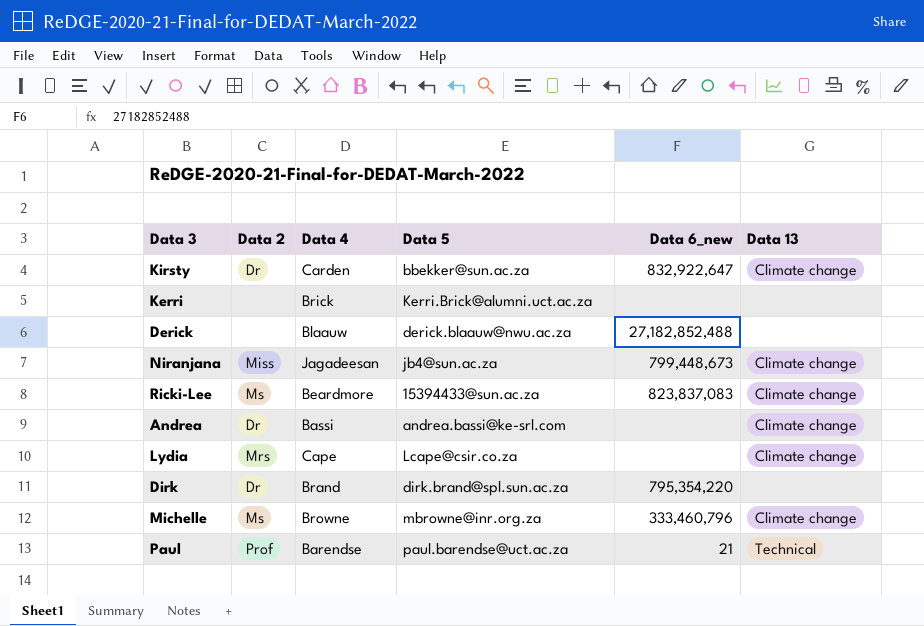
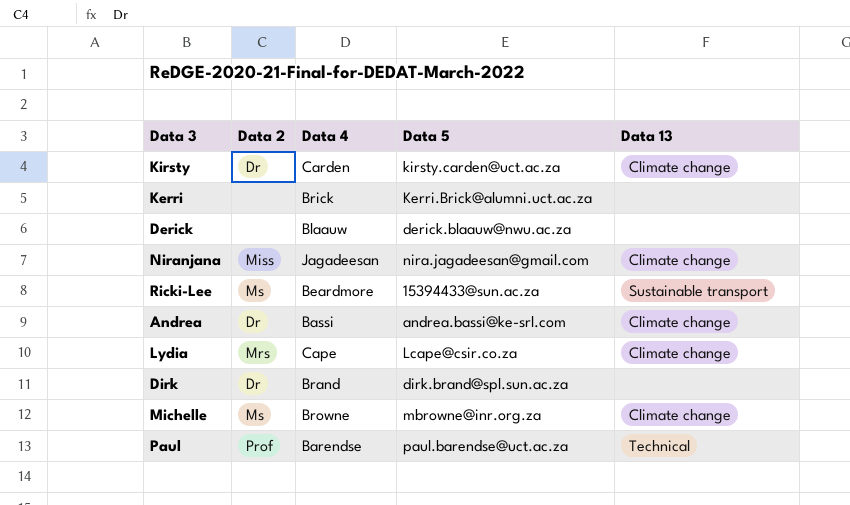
column Data 6_new | position: 5 -> none
Kirsty | Data 5: bbekker@sun.ac.za -> kirsty.carden@uct.ac.za
Niranjana | Data 5: jb4@sun.ac.za -> nira.jagadeesan@gmail.com
Ricki-Lee | Data 13: Climate change -> Sustainable transport

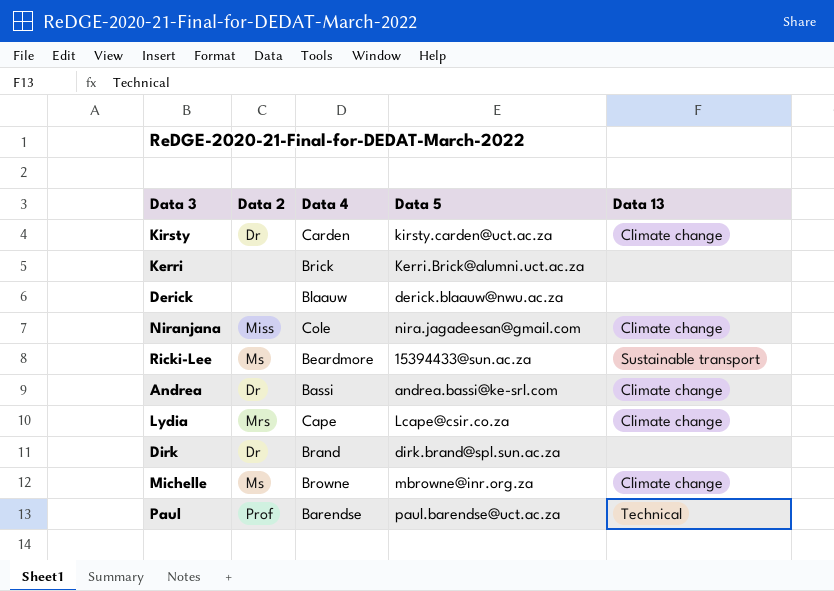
Niranjana | Data 4: Jagadeesan -> Cole

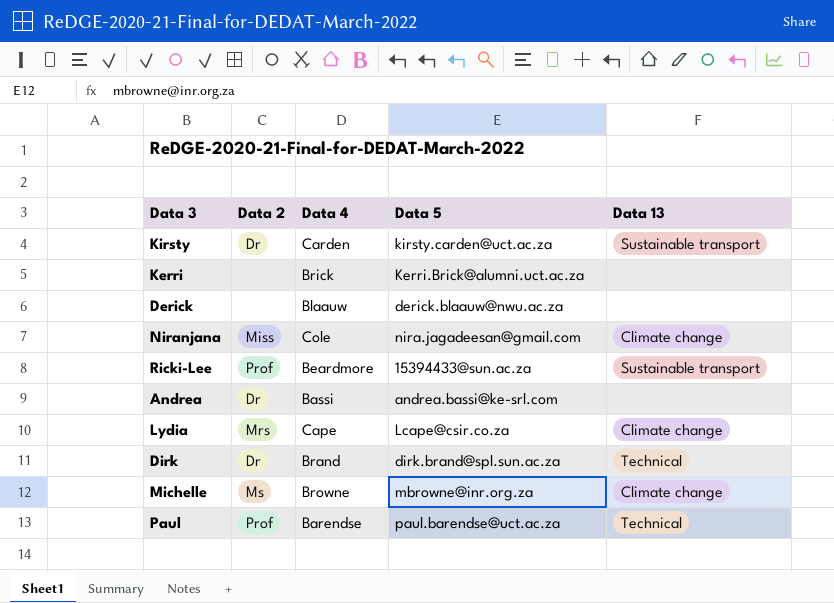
Kirsty | Data 13: Climate change -> Sustainable transport
Ricki-Lee | Data 2: Ms -> Prof
Andrea | Data 13: Climate change -> none
Dirk | Data 13: none -> Technical

